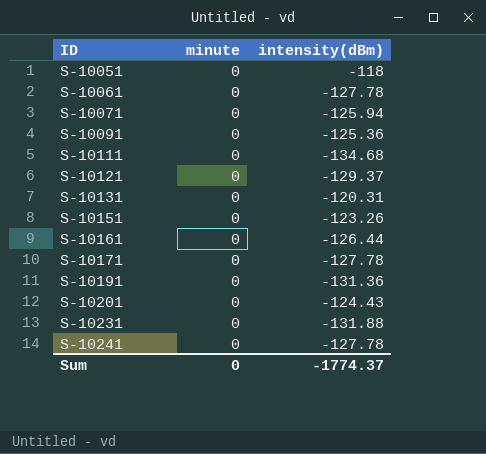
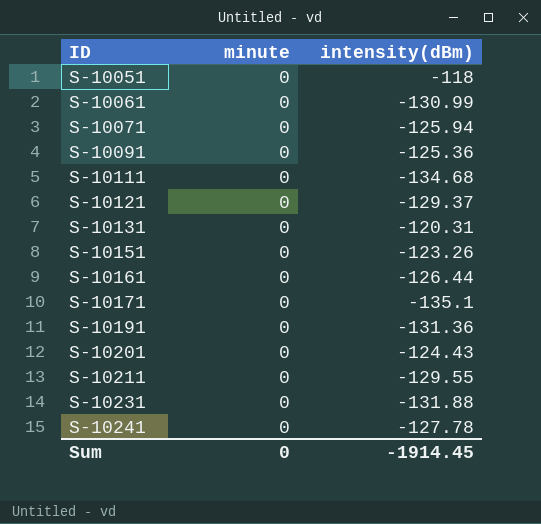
S-10061 | intensity(dBm): -127.78 -> -130.99
S-10171 | intensity(dBm): -127.78 -> -135.1
row S-10211: none -> 0 | -129.55
Sum | intensity(dBm): -1774.37 -> -1914.45

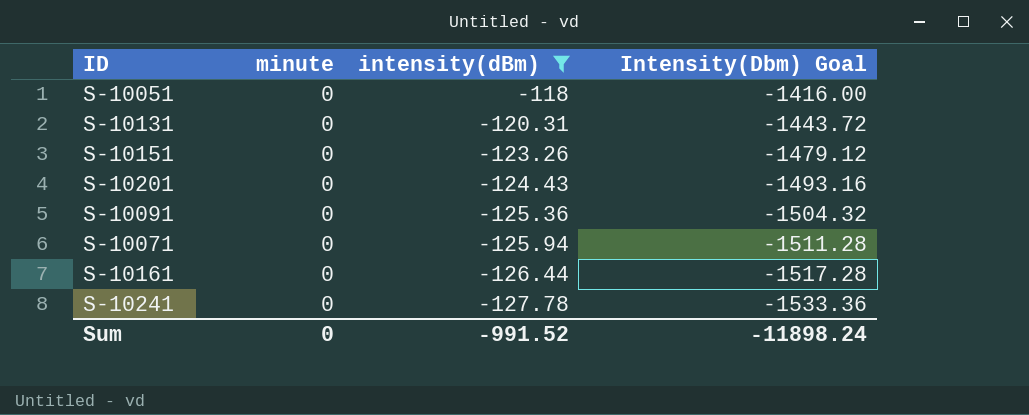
filter: none -> intensity(dBm) >= -127.78
row order: ID ascending -> intensity(dBm) descending
column Intensity(Dbm) Goal | formula: none -> [intensity(dBm)] * 12
Sum | intensity(dBm): -1914.45 -> -991.52

